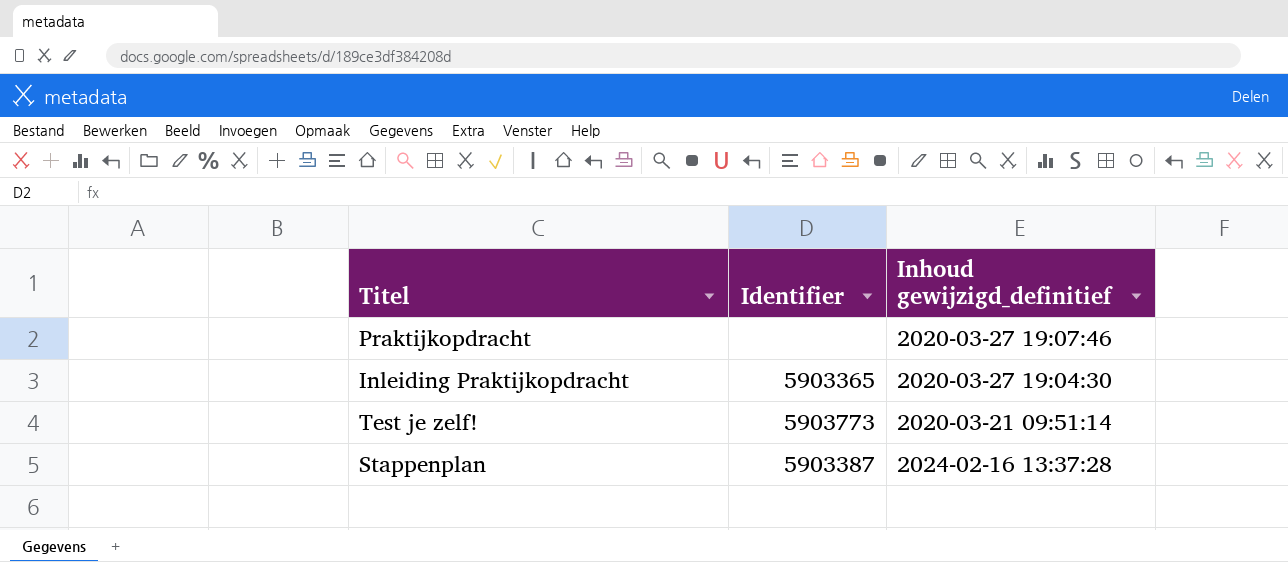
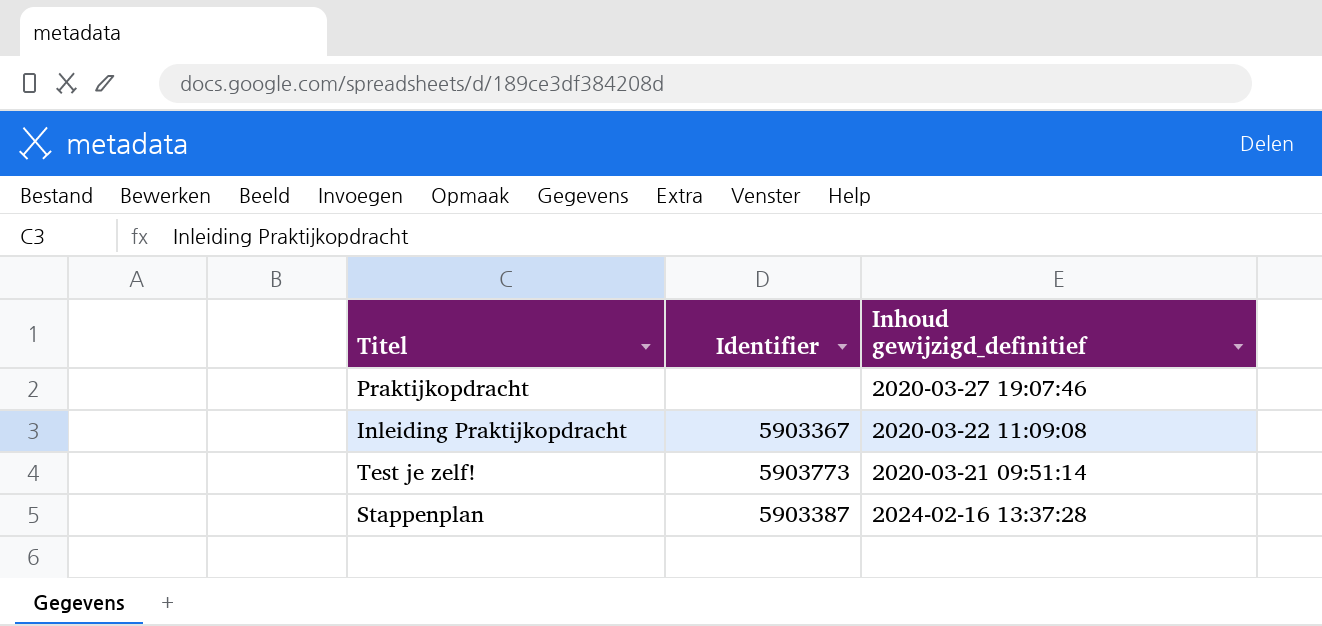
Inleiding Praktijkopdracht | Identifier: 5903365 -> 5903367
Inleiding Praktijkopdracht | Inhoud gewijzigd_definitief: 2020-03-27 19:04:30 -> 2020-03-22 11:09:08

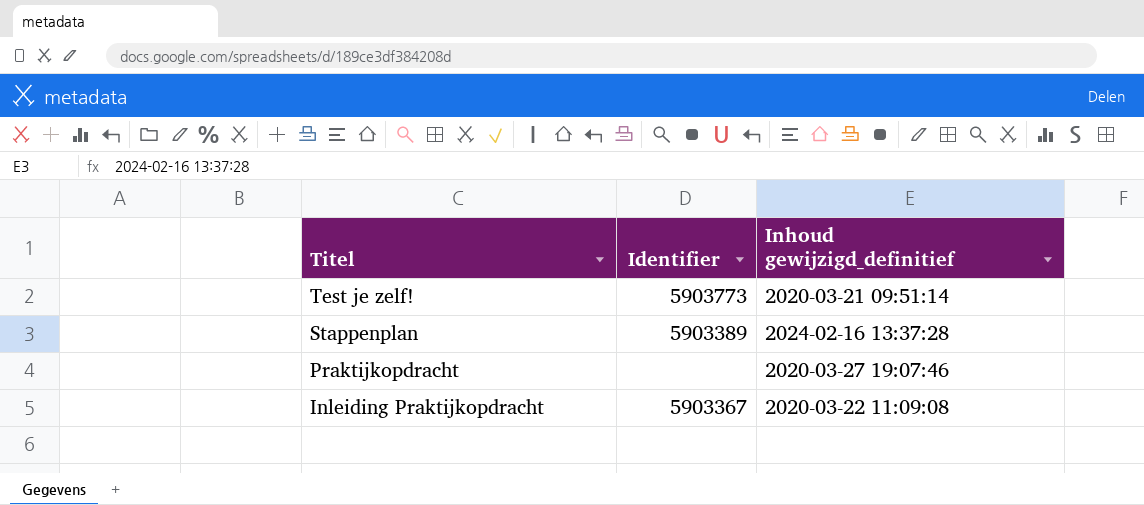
row order: none -> Titel descending
Stappenplan | Identifier: 5903387 -> 5903389

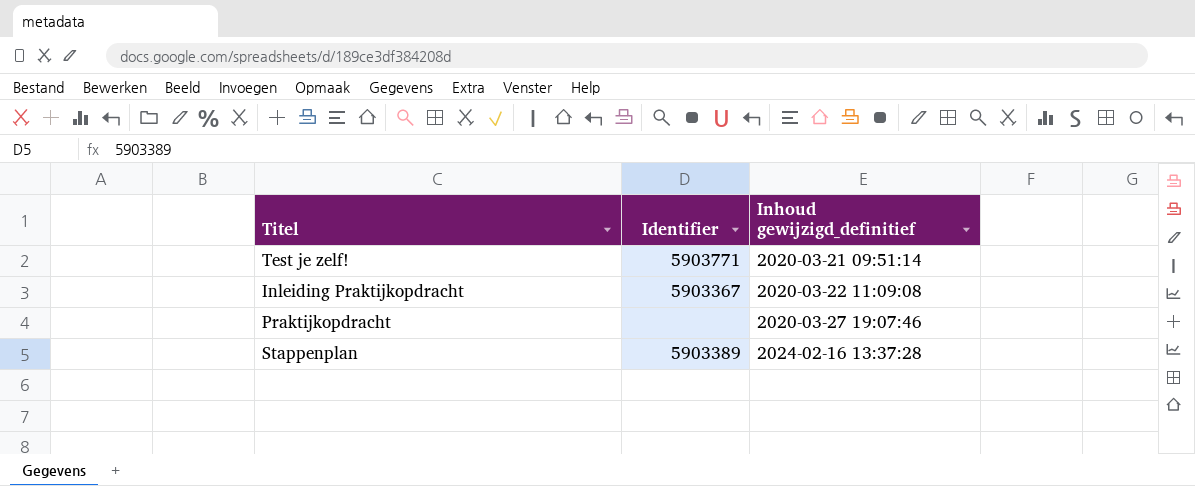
row order: Titel descending -> Inhoud gewijzigd_definitief ascending
Test je zelf! | Identifier: 5903773 -> 5903771

